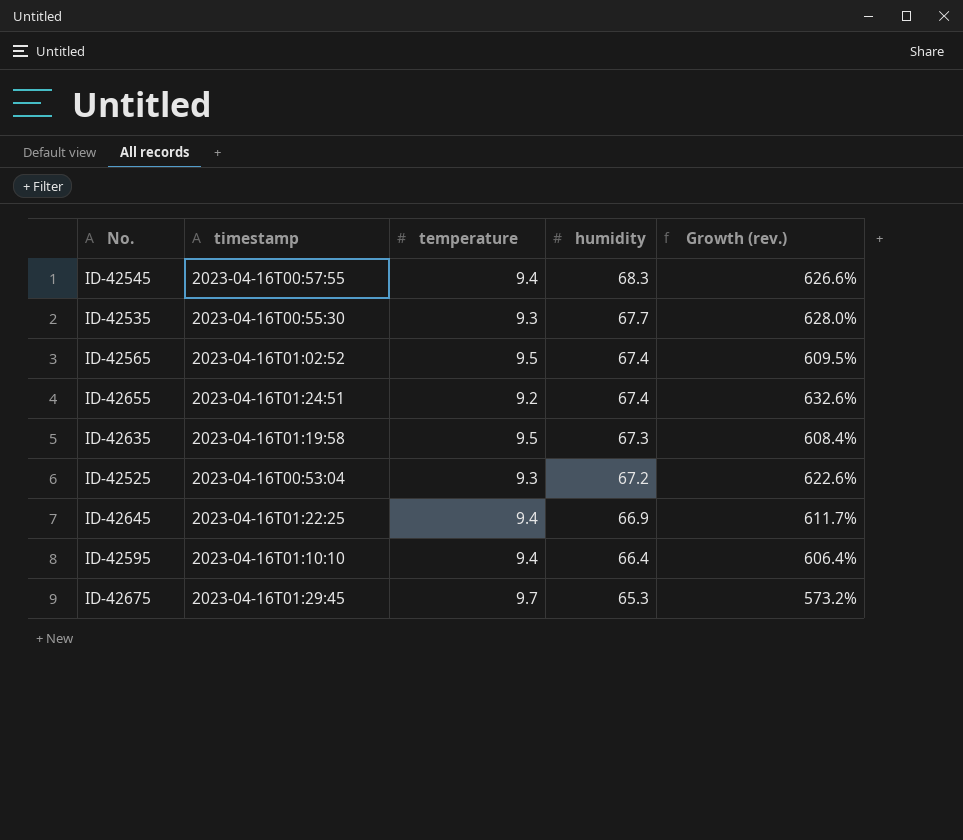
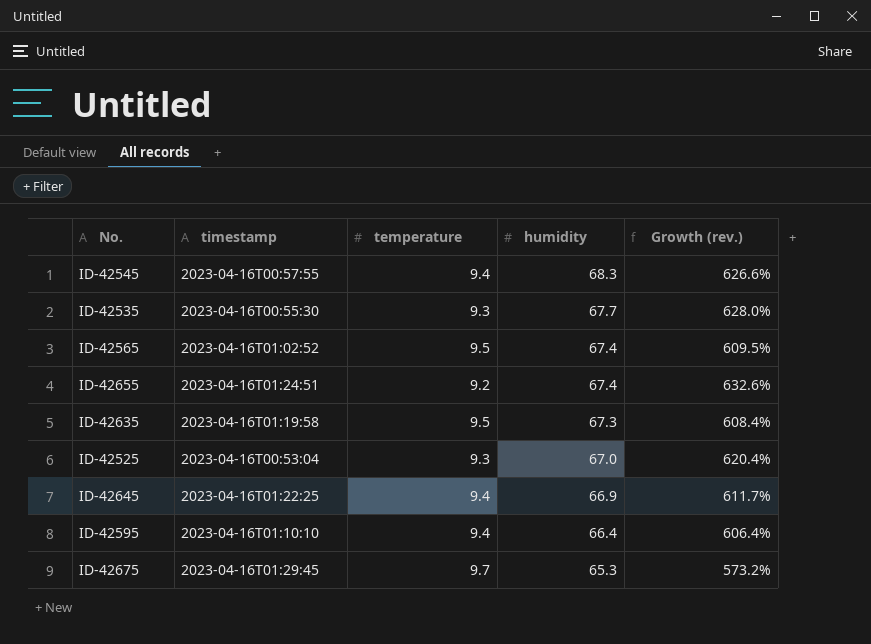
ID-42525 | humidity: 67.2 -> 67.0
ID-42525 | Growth (rev.): 622.6% -> 620.4%

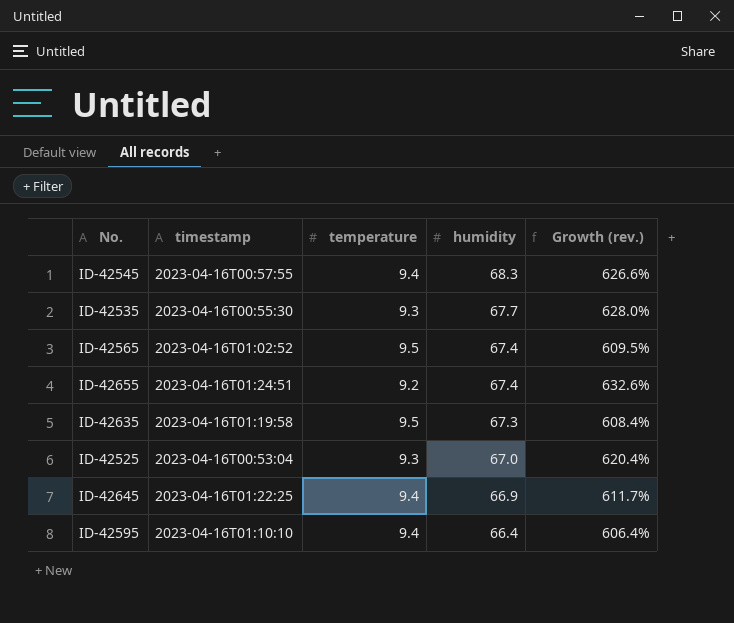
row ID-42675: 2023-04-16T01:29:45 | 9.7 | 65.3 | 573.2% -> none

